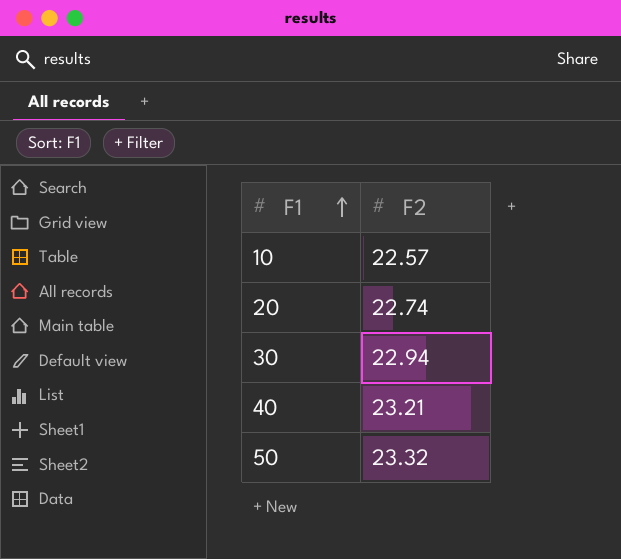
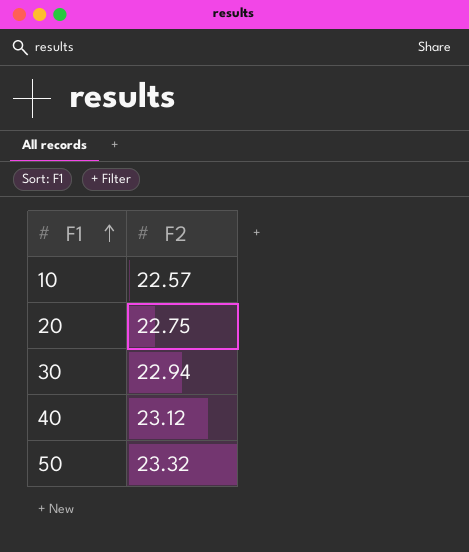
20 | F2: 22.74 -> 22.75
40 | F2: 23.21 -> 23.12

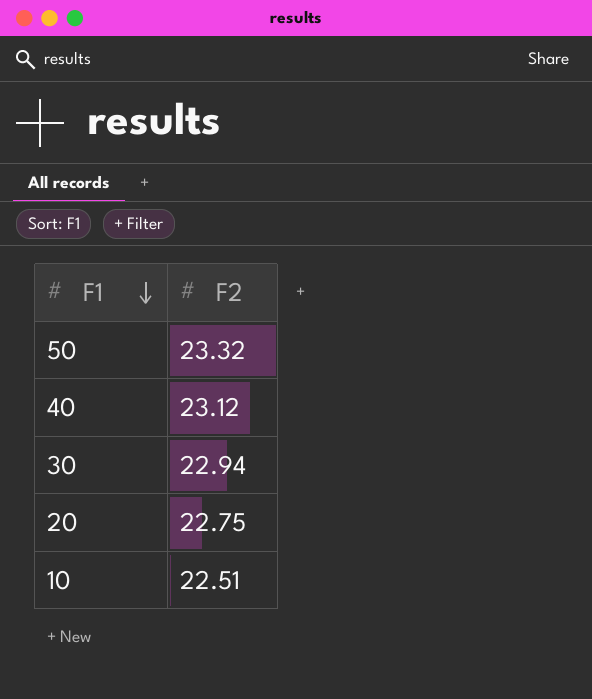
row order: F1 ascending -> F1 descending
10 | F2: 22.57 -> 22.51

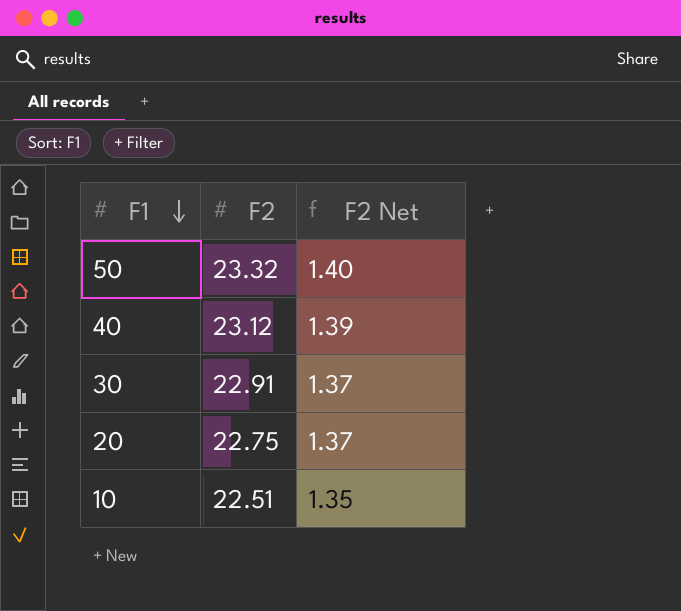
column F2 Net | formula: none -> [F2] * 0.06
30 | F2: 22.94 -> 22.91

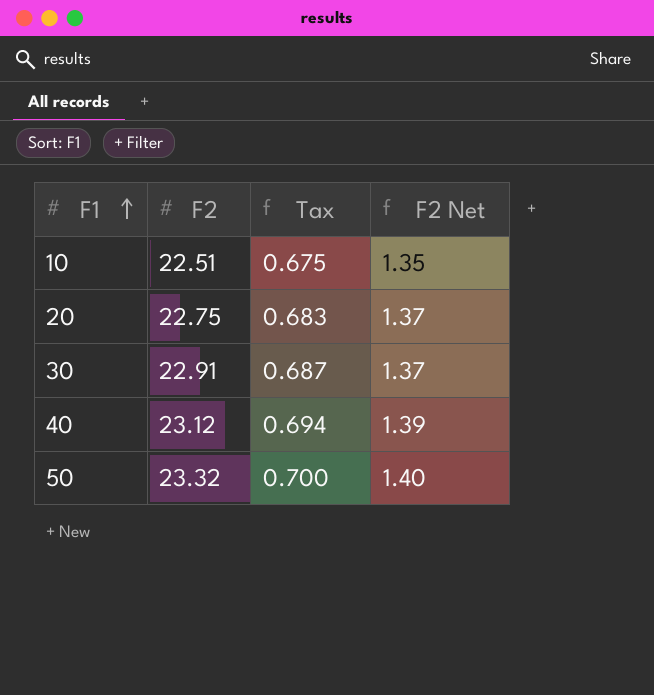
row order: F1 descending -> F1 ascending
column Tax | formula: none -> [F2] * 0.03

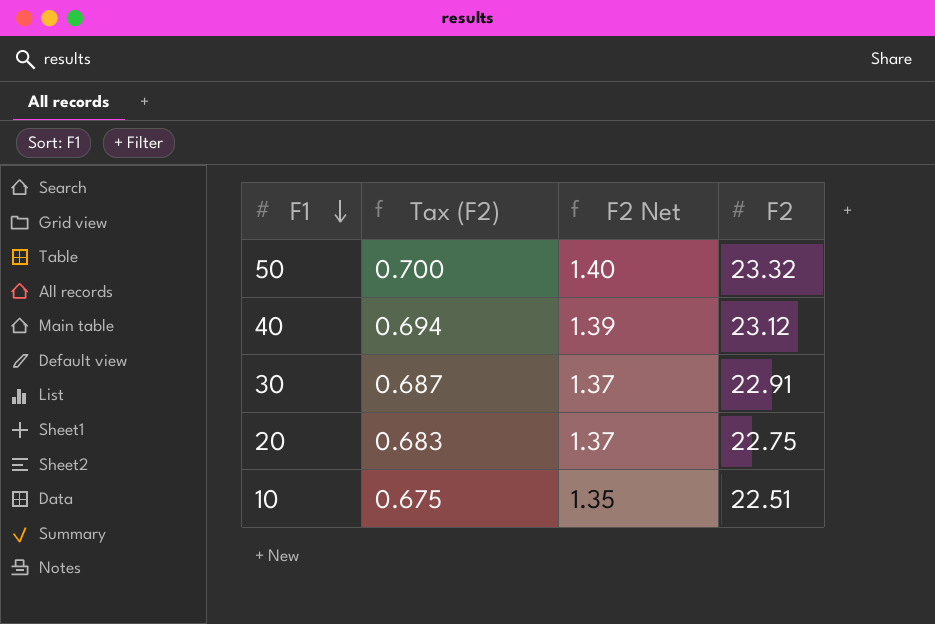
row order: F1 ascending -> F1 descending
column name: Tax -> Tax (F2)
column F2 | position: 2 -> 4

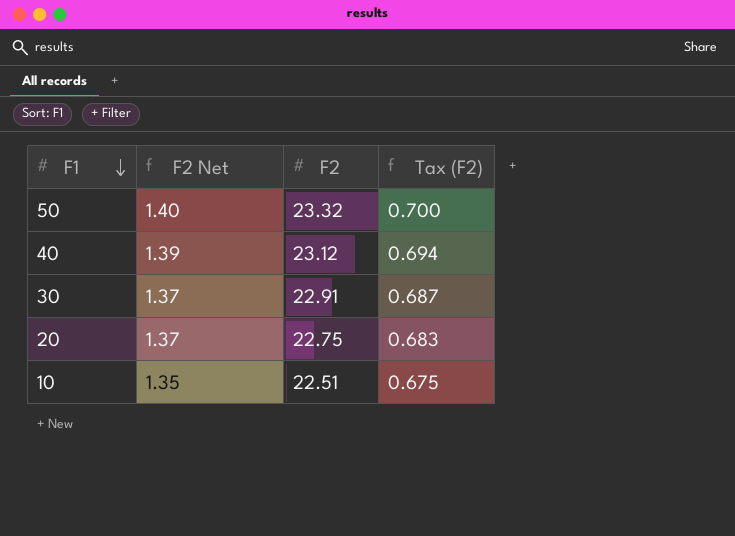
column Tax (F2) | position: 2 -> 4

